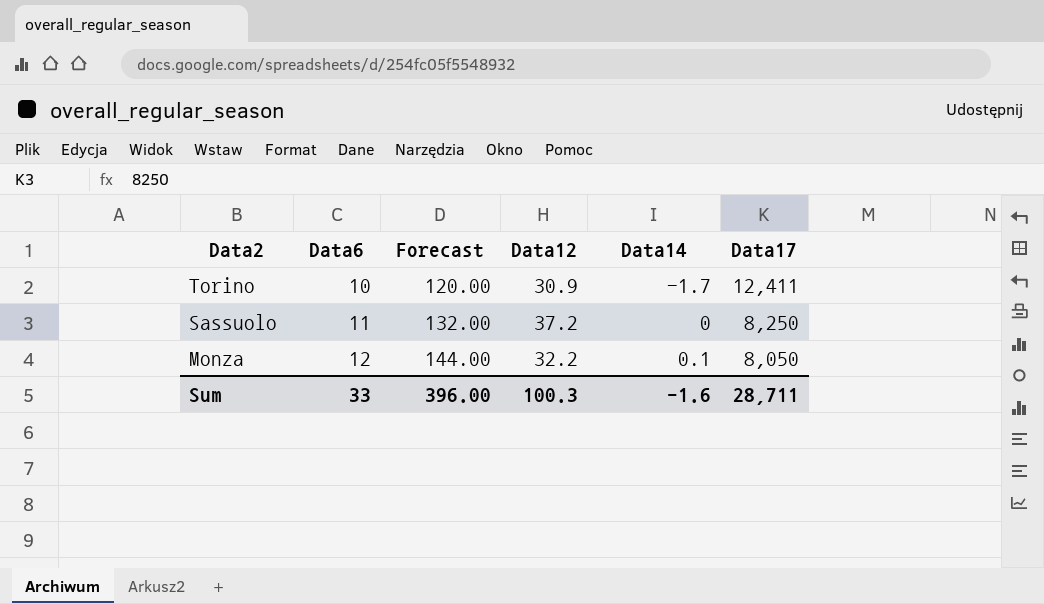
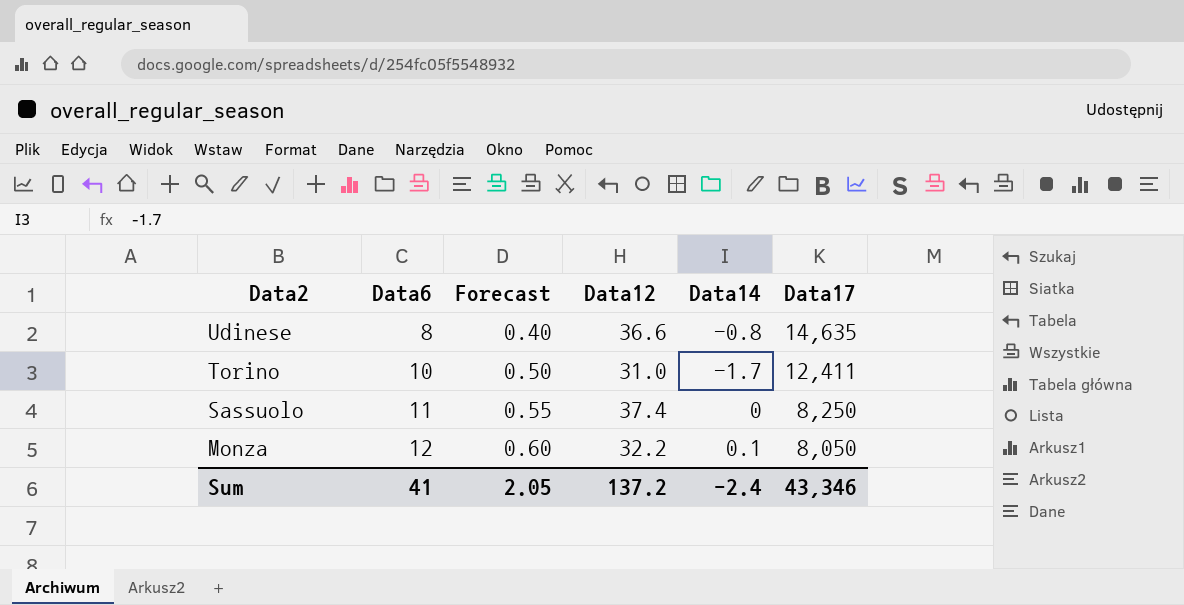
column Forecast | formula: [Data6] * 12 -> [Data6] * 0.05
row Udinese: none -> 8 | 0.40 | 36.6 | -0.8 | 14,635
Torino | Data12: 30.9 -> 31.0
Sassuolo | Data12: 37.2 -> 37.4
Sum | Data6: 33 -> 41
Sum | Forecast: 396.00 -> 2.05
Sum | Data12: 100.3 -> 137.2
Sum | Data14: -1.6 -> -2.4
Sum | Data17: 28,711 -> 43,346

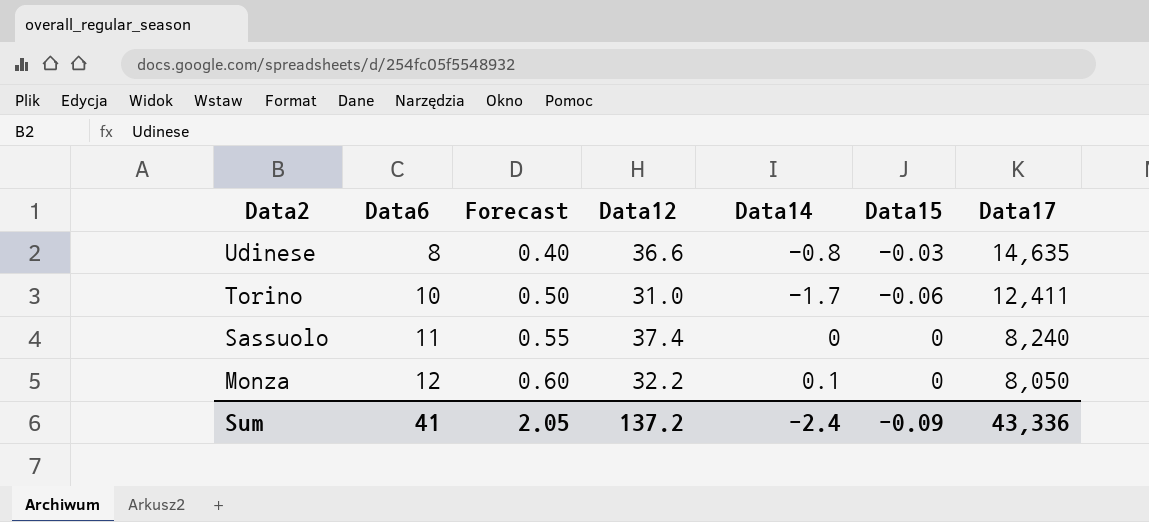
column Data15 | position: none -> 6
Sassuolo | Data17: 8,250 -> 8,240
Sum | Data17: 43,346 -> 43,336

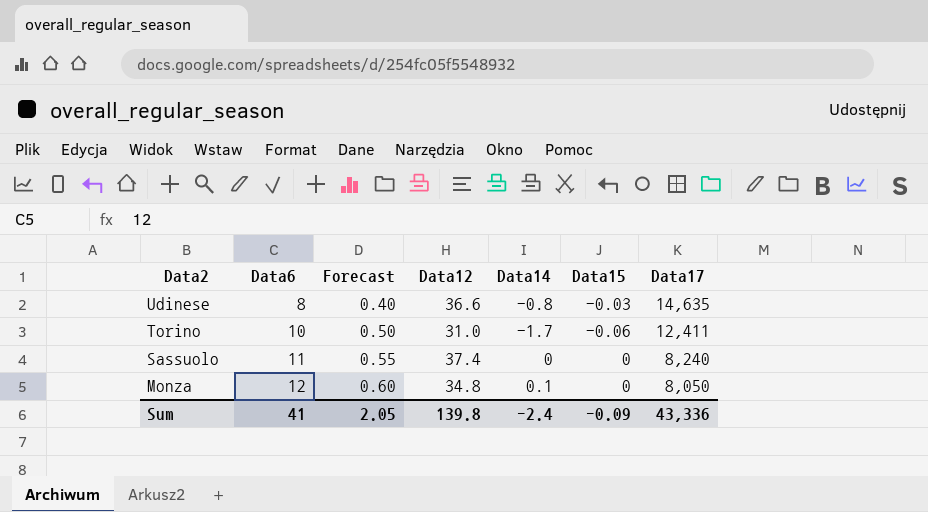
Monza | Data12: 32.2 -> 34.8
Sum | Data12: 137.2 -> 139.8

